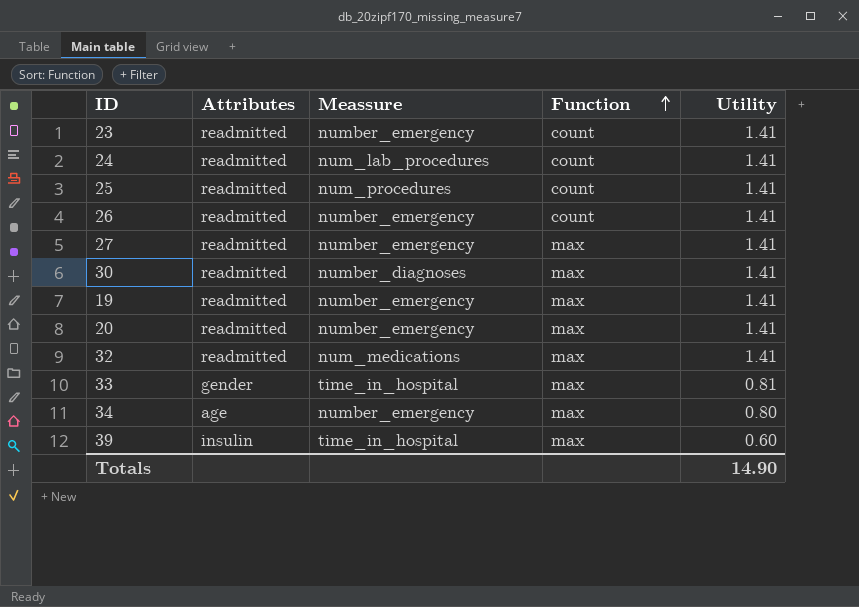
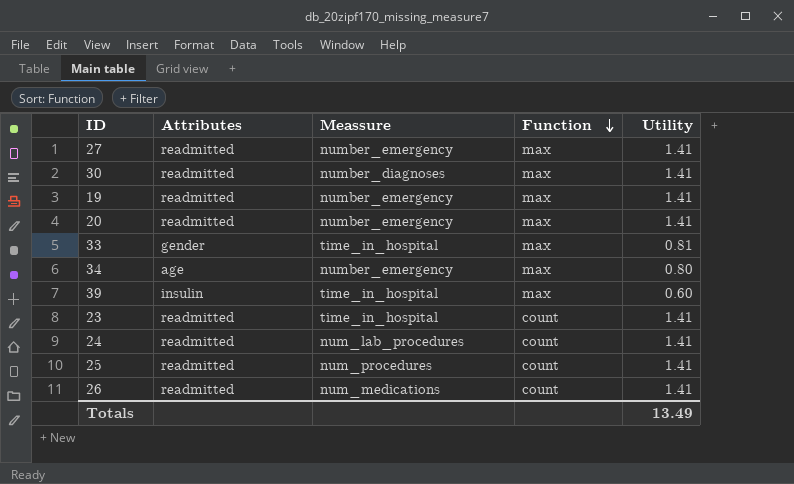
row order: Function ascending -> Function descending
row 32: readmitted | num_medications | max | 1.41 -> none
23 | Meassure: number_emergency -> time_in_hospital
26 | Meassure: number_emergency -> num_medications
Totals | Utility: 14.90 -> 13.49

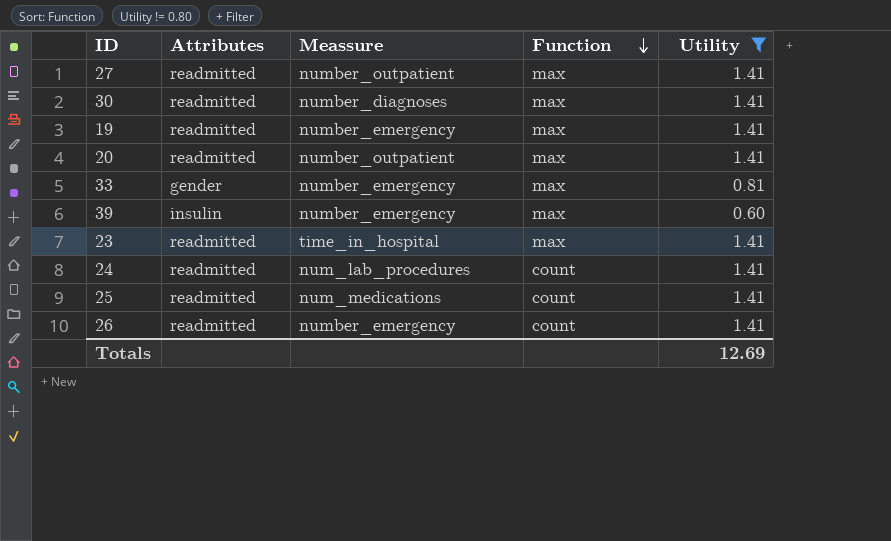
filter: none -> Utility != 0.80
27 | Meassure: number_emergency -> number_outpatient
20 | Meassure: number_emergency -> number_outpatient
33 | Meassure: time_in_hospital -> number_emergency
39 | Meassure: time_in_hospital -> number_emergency
23 | Function: count -> max
25 | Meassure: num_procedures -> num_medications
26 | Meassure: num_medications -> number_emergency
Totals | Utility: 13.49 -> 12.69

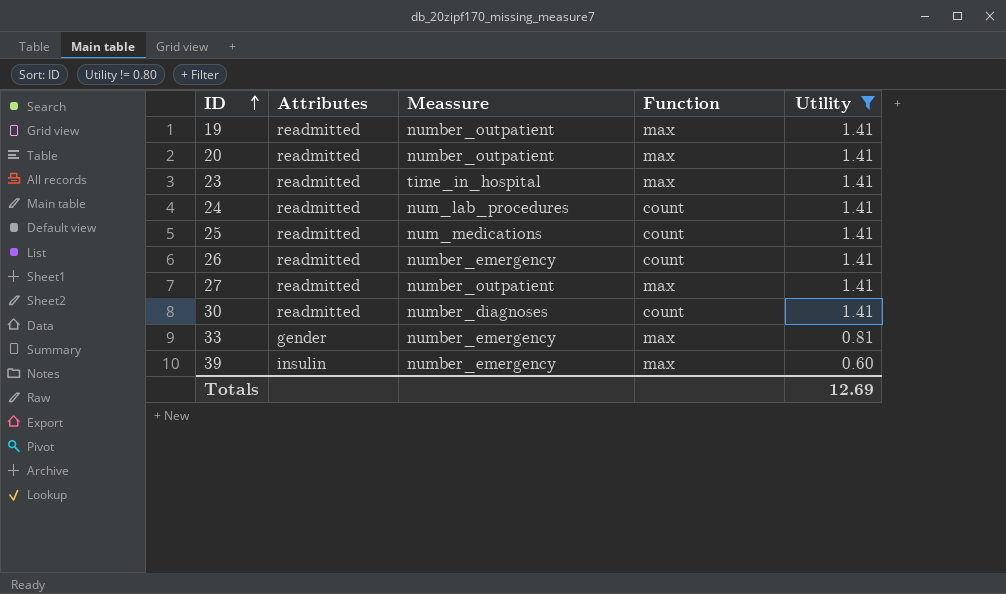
row order: Function descending -> ID ascending
19 | Meassure: number_emergency -> number_outpatient
30 | Function: max -> count

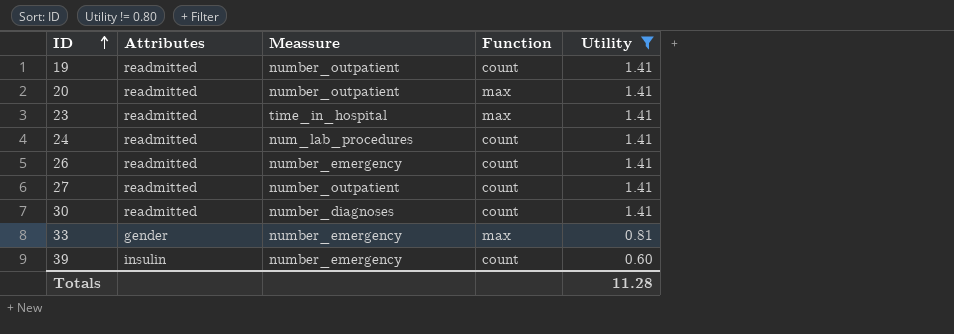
row 25: readmitted | num_medications | count | 1.41 -> none
19 | Function: max -> count
27 | Function: max -> count
39 | Function: max -> count
Totals | Utility: 12.69 -> 11.28

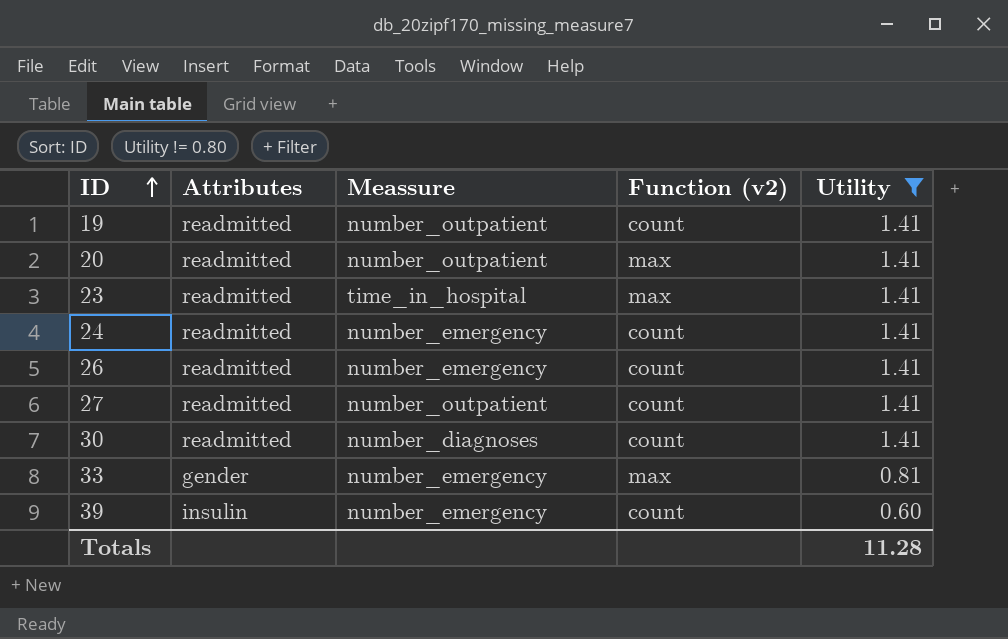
column name: Function -> Function (v2)
24 | Meassure: num_lab_procedures -> number_emergency

